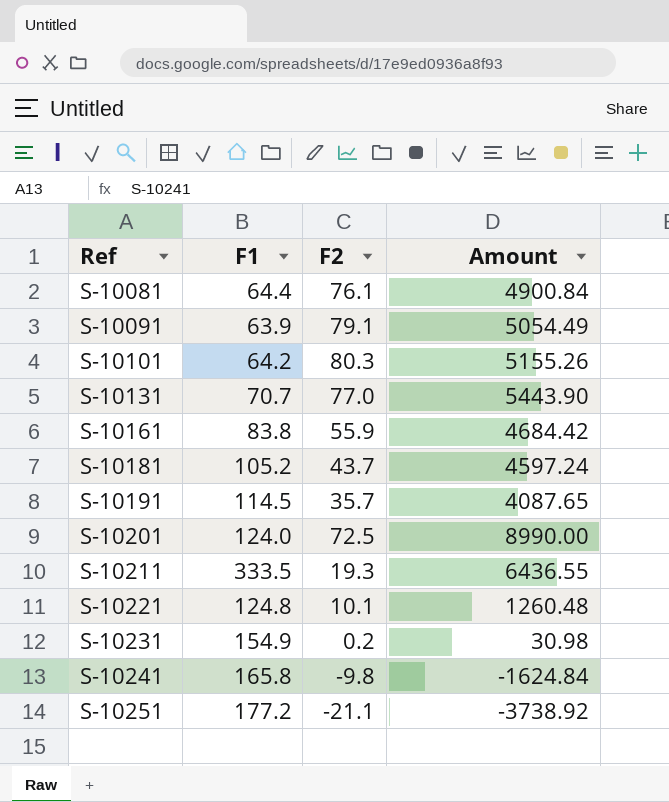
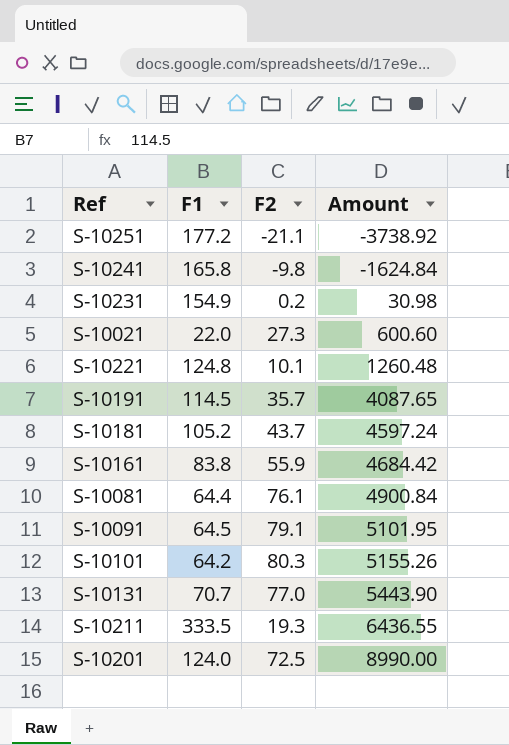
row order: Ref ascending -> Amount ascending
row S-10021: none -> 22.0 | 27.3 | 600.60
S-10091 | F1: 63.9 -> 64.5
S-10091 | Amount: 5054.49 -> 5101.95

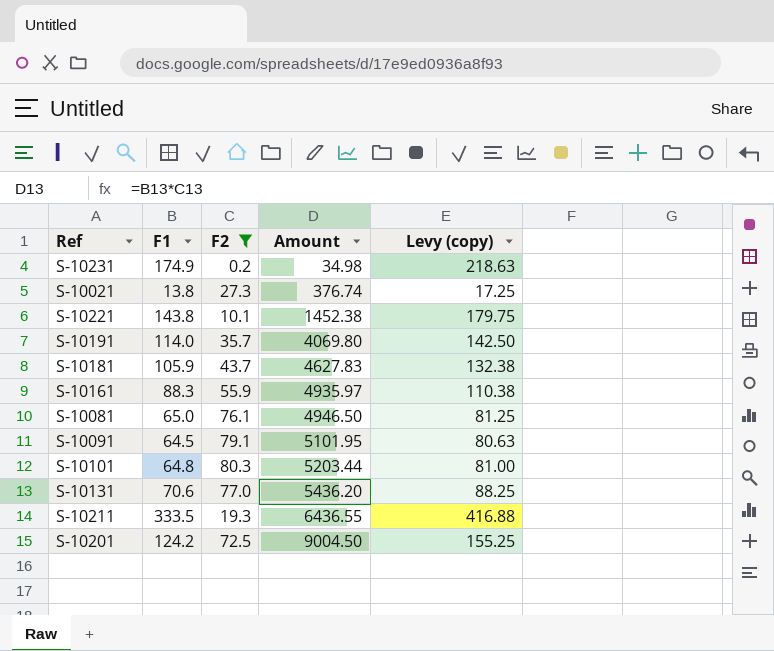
filter: none -> F2 >= 0.2
column Levy (copy) | formula: none -> [F1] * 1.25
S-10231 | F1: 154.9 -> 174.9
S-10231 | Amount: 30.98 -> 34.98
S-10021 | F1: 22.0 -> 13.8
S-10021 | Amount: 600.60 -> 376.74
S-10221 | F1: 124.8 -> 143.8
S-10221 | Amount: 1260.48 -> 1452.38
S-10191 | F1: 114.5 -> 114.0
S-10191 | Amount: 4087.65 -> 4069.80
S-10181 | F1: 105.2 -> 105.9
S-10181 | Amount: 4597.24 -> 4627.83
S-10161 | F1: 83.8 -> 88.3
S-10161 | Amount: 4684.42 -> 4935.97
S-10081 | F1: 64.4 -> 65.0
S-10081 | Amount: 4900.84 -> 4946.50
S-10101 | F1: 64.2 -> 64.8
S-10101 | Amount: 5155.26 -> 5203.44
S-10131 | F1: 70.7 -> 70.6
S-10131 | Amount: 5443.90 -> 5436.20
S-10201 | F1: 124.0 -> 124.2
S-10201 | Amount: 8990.00 -> 9004.50

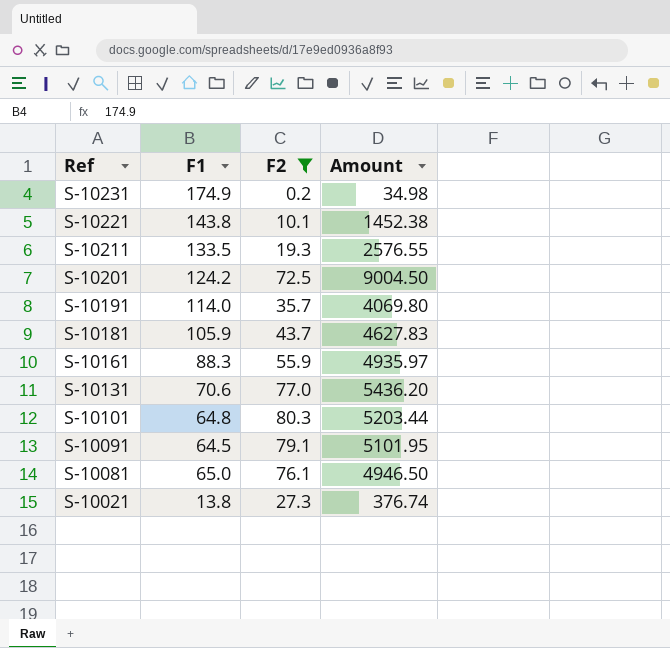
row order: Amount ascending -> Ref descending
column Levy (copy) | formula: [F1] * 1.25 -> none
S-10211 | F1: 333.5 -> 133.5
S-10211 | Amount: 6436.55 -> 2576.55

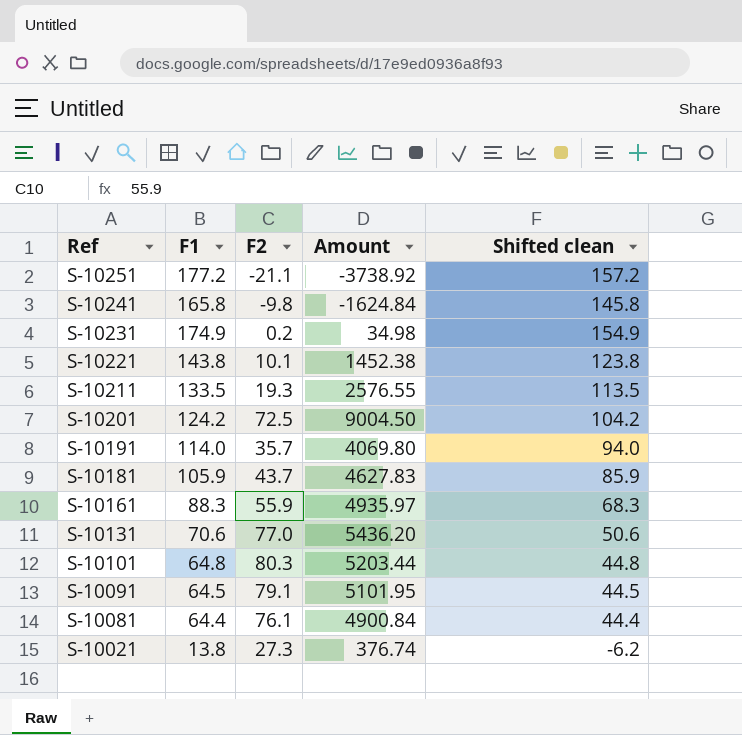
filter: F2 >= 0.2 -> none
column Shifted clean | formula: none -> [F1] - 20
S-10081 | F1: 65.0 -> 64.4
S-10081 | Amount: 4946.50 -> 4900.84

